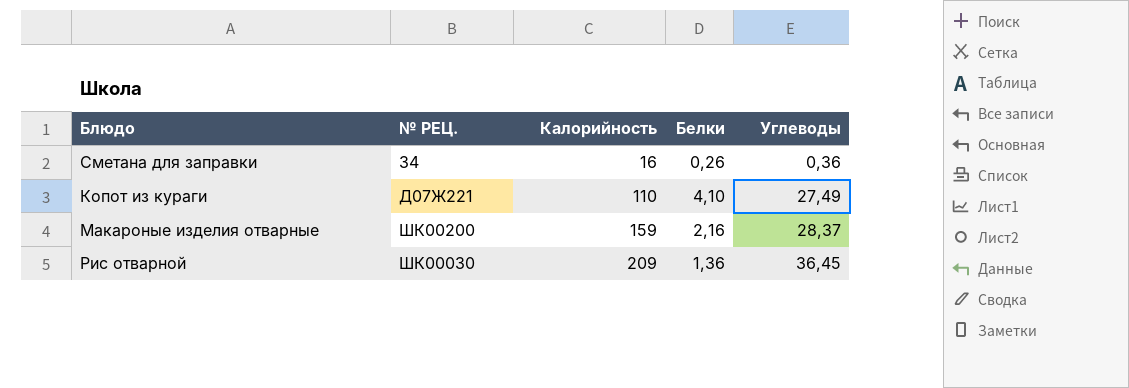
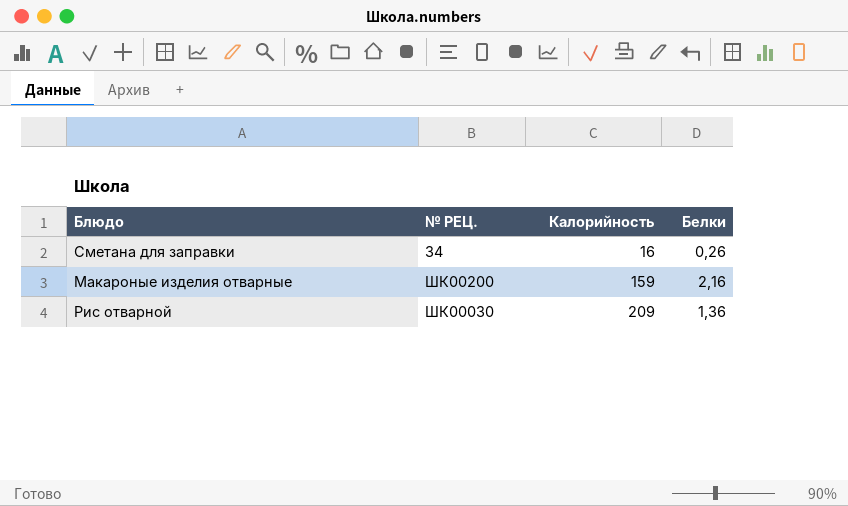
column Углеводы | position: 5 -> none
row Копот из кураги: Д07Ж221 | 110 | 4,10 | 27,49 -> none

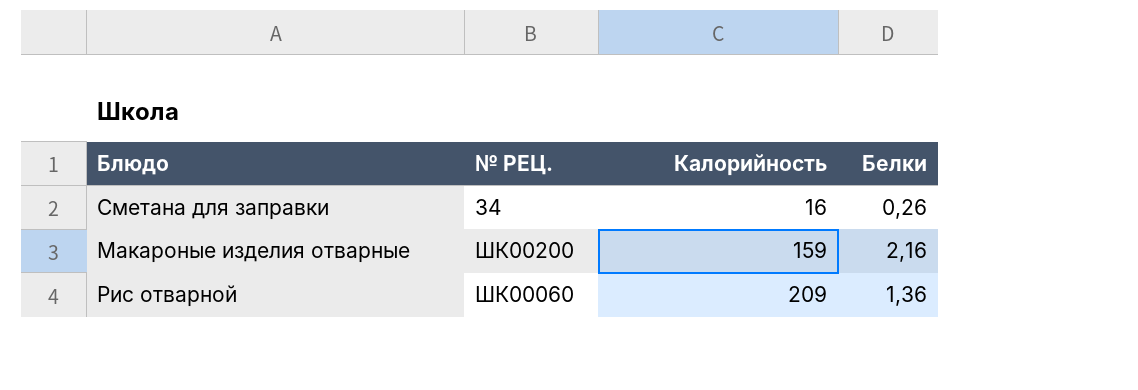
Рис отварной | № РЕЦ.: ШК00030 -> ШК00060

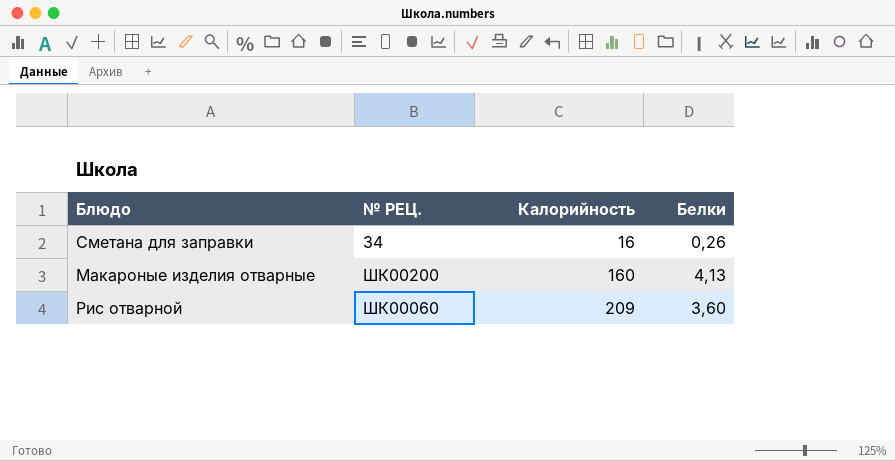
Макароные изделия отварные | Калорийность: 159 -> 160
Макароные изделия отварные | Белки: 2,16 -> 4,13
Рис отварной | Белки: 1,36 -> 3,60

